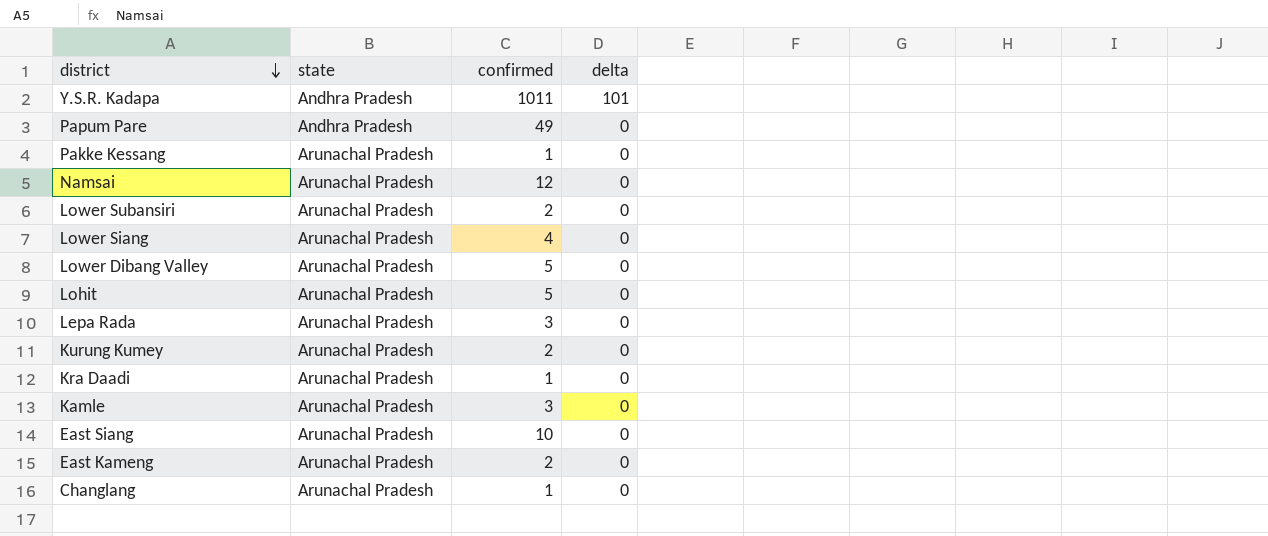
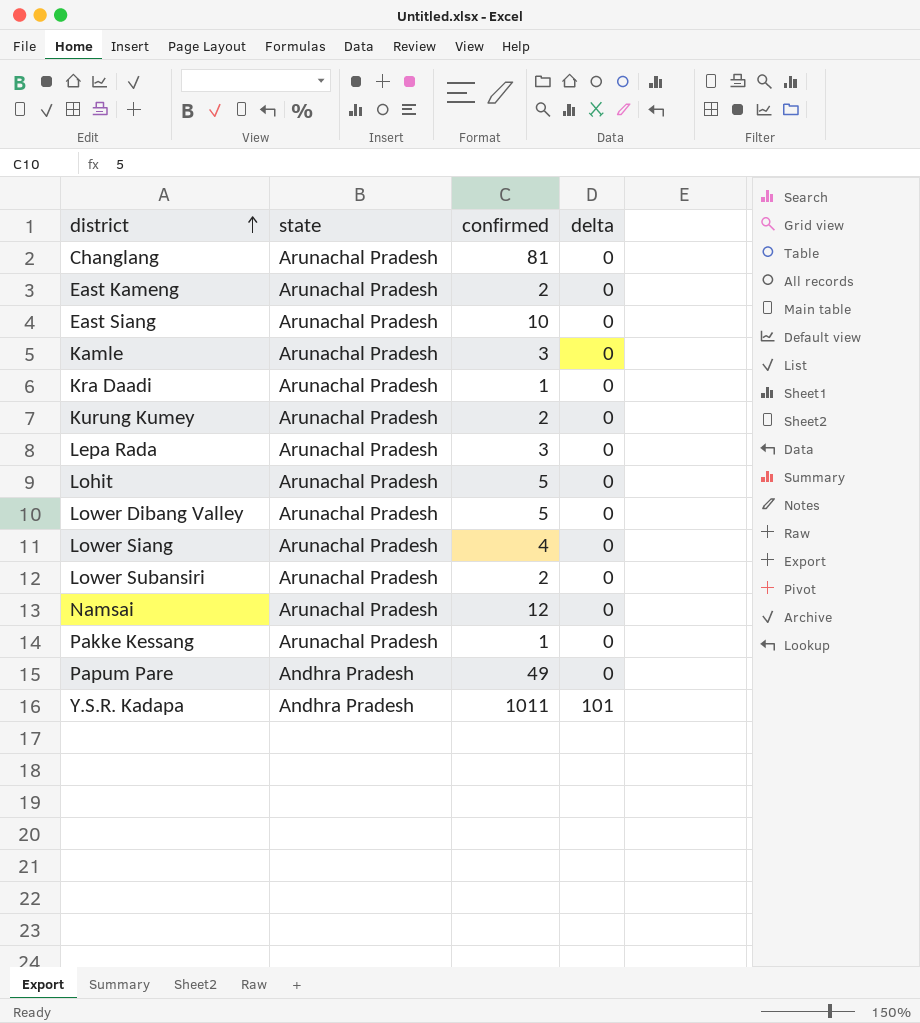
row order: district descending -> district ascending
Changlang | confirmed: 1 -> 81

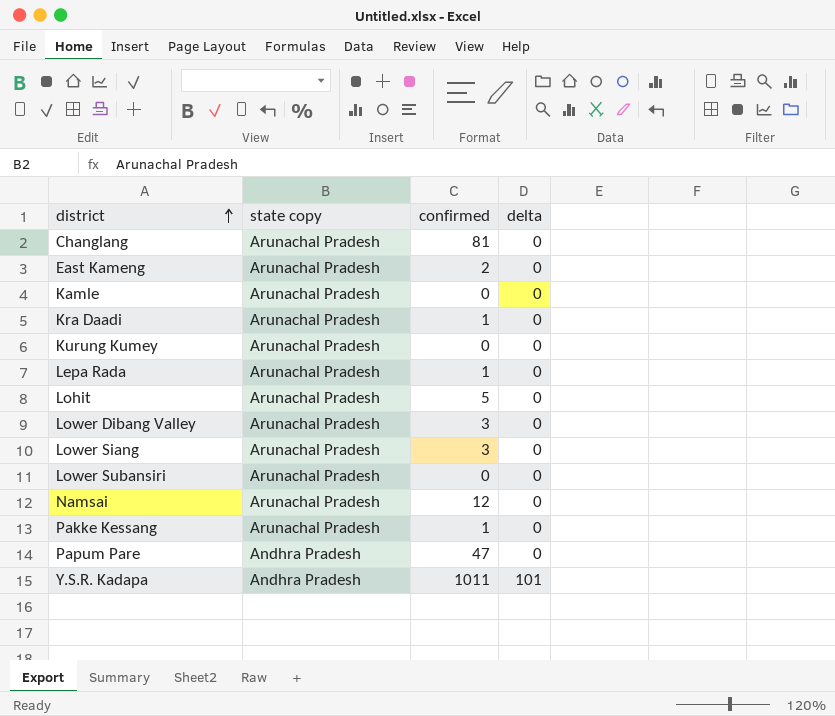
column name: state -> state copy
row East Siang: Arunachal Pradesh | 10 | 0 -> none
Kamle | confirmed: 3 -> 0
Kurung Kumey | confirmed: 2 -> 0
Lepa Rada | confirmed: 3 -> 1
Lower Dibang Valley | confirmed: 5 -> 3
Lower Siang | confirmed: 4 -> 3
Lower Subansiri | confirmed: 2 -> 0
Papum Pare | confirmed: 49 -> 47

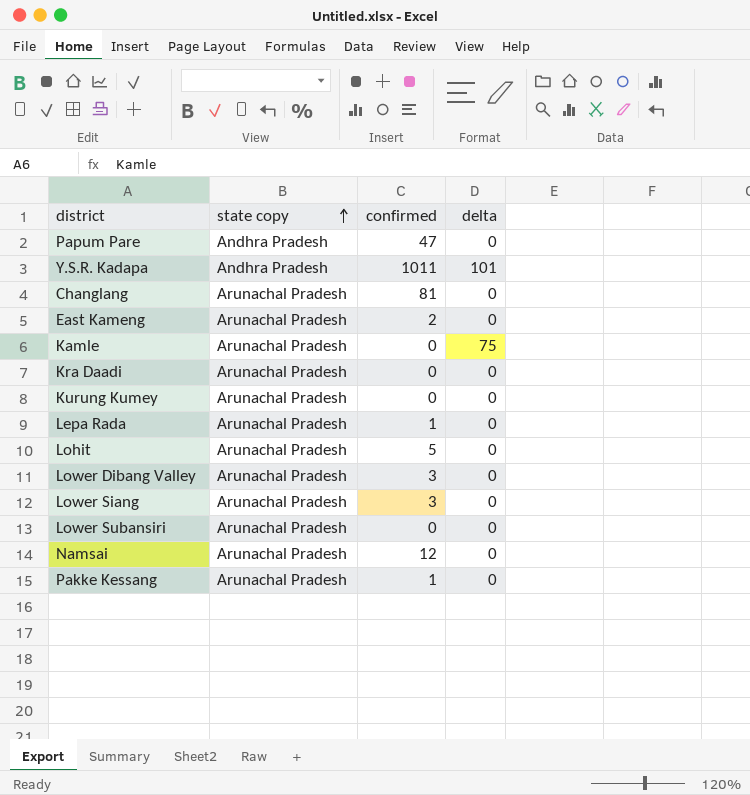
row order: district ascending -> state copy ascending
Kamle | delta: 0 -> 75
Kra Daadi | confirmed: 1 -> 0

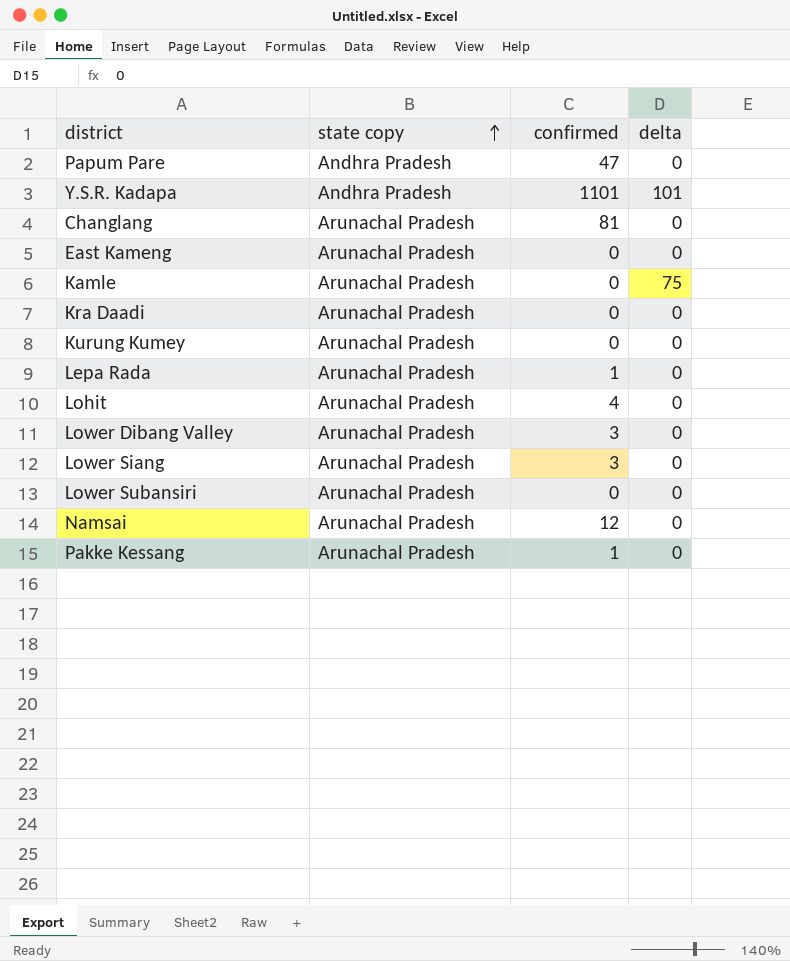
Y.S.R. Kadapa | confirmed: 1011 -> 1101
East Kameng | confirmed: 2 -> 0
Lohit | confirmed: 5 -> 4

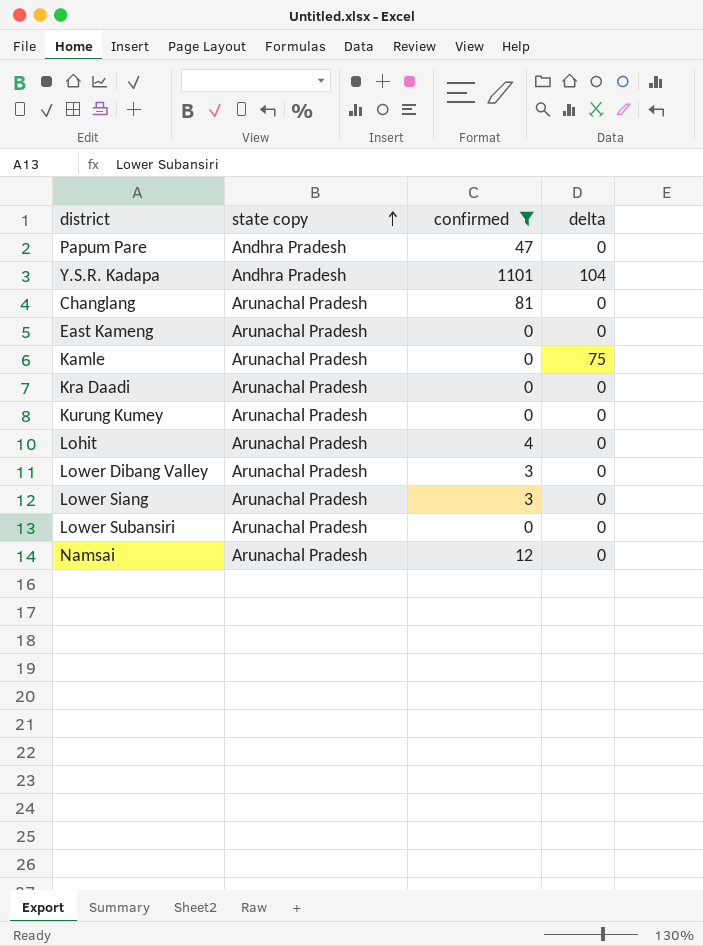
filter: none -> confirmed != 1
Y.S.R. Kadapa | delta: 101 -> 104

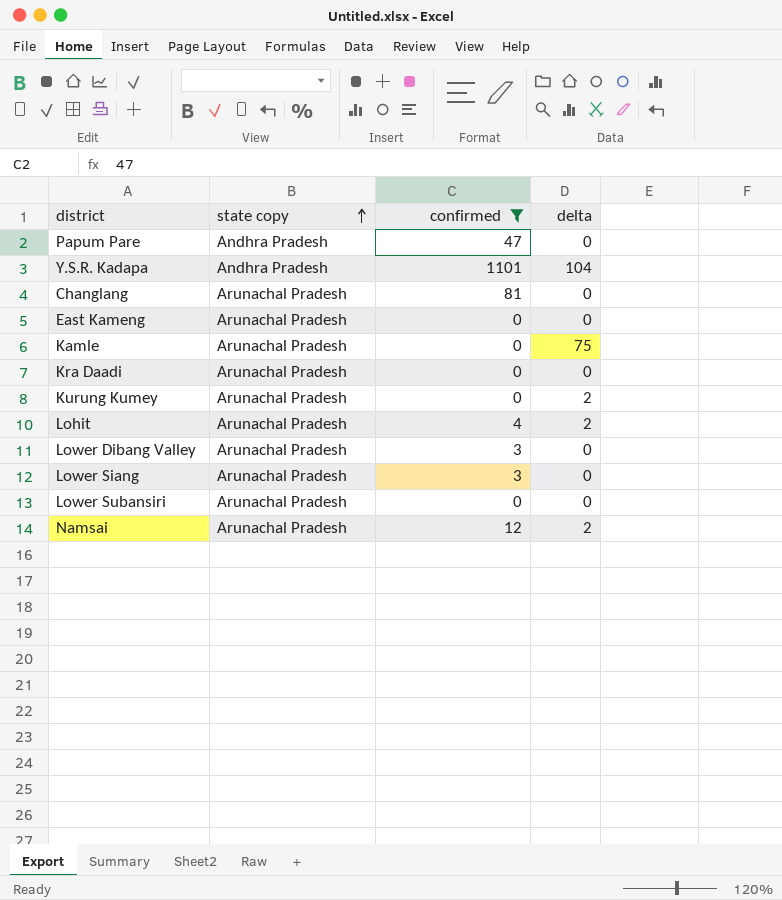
Kurung Kumey | delta: 0 -> 2
Lohit | delta: 0 -> 2
Namsai | delta: 0 -> 2

